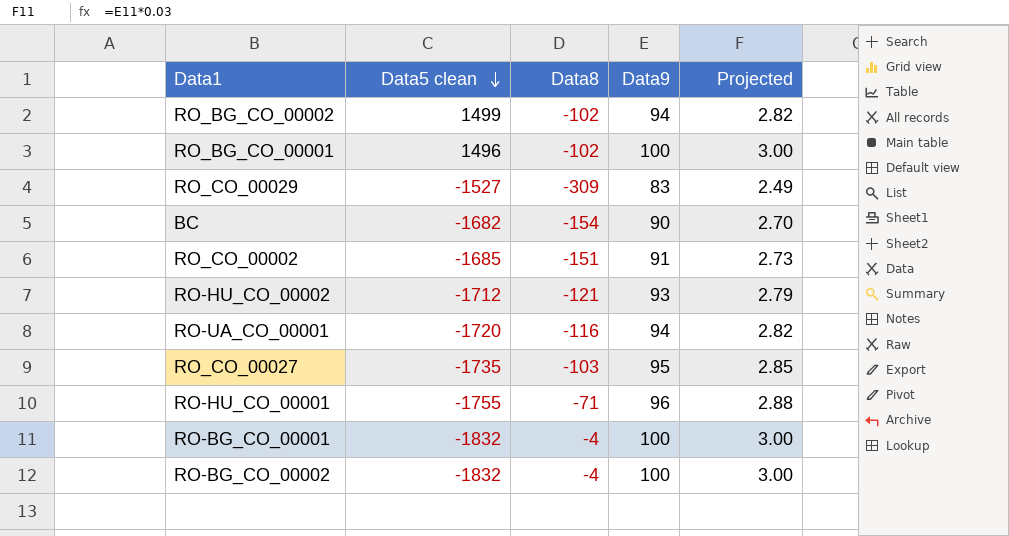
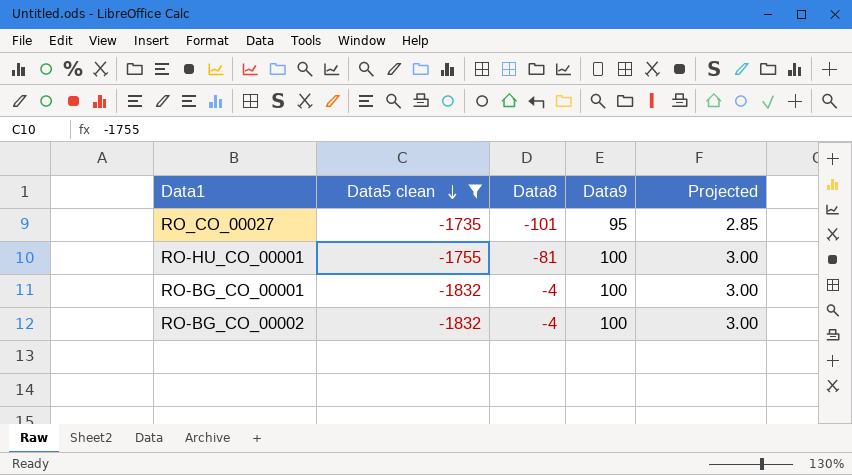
filter: none -> Data5 clean <= -1735
RO_CO_00027 | Data8: -103 -> -101
RO-HU_CO_00001 | Data8: -71 -> -81
RO-HU_CO_00001 | Data9: 96 -> 100
RO-HU_CO_00001 | Projected: 2.88 -> 3.00

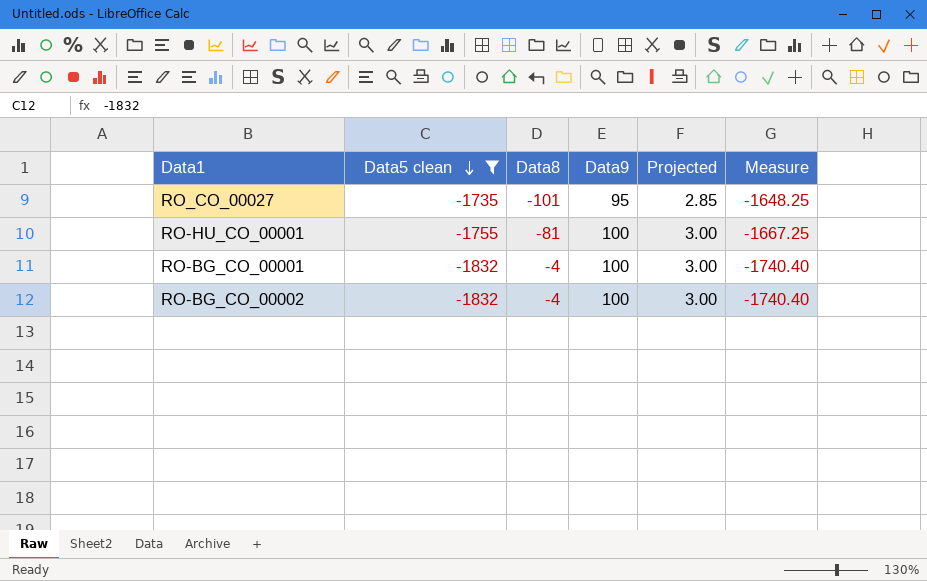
column Measure | formula: none -> [Data5 clean] * 0.95

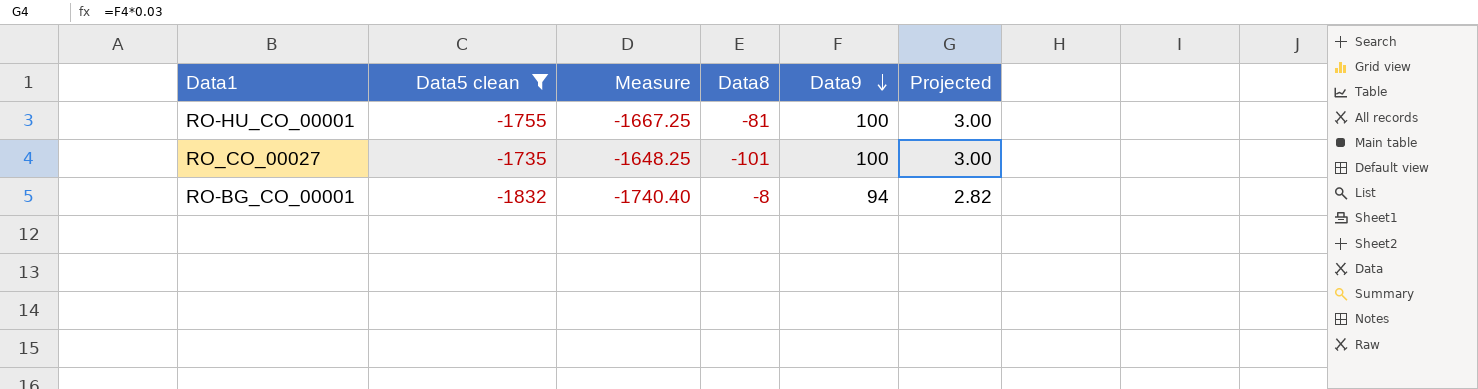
row order: Data5 clean descending -> Data9 descending
column Measure | position: 6 -> 3
row RO-BG_CO_00002: -1832 | -4 | 100 | 3.00 | -1740.40 -> none
RO_CO_00027 | Data9: 95 -> 100
RO_CO_00027 | Projected: 2.85 -> 3.00
RO-BG_CO_00001 | Data8: -4 -> -8
RO-BG_CO_00001 | Data9: 100 -> 94
RO-BG_CO_00001 | Projected: 3.00 -> 2.82

